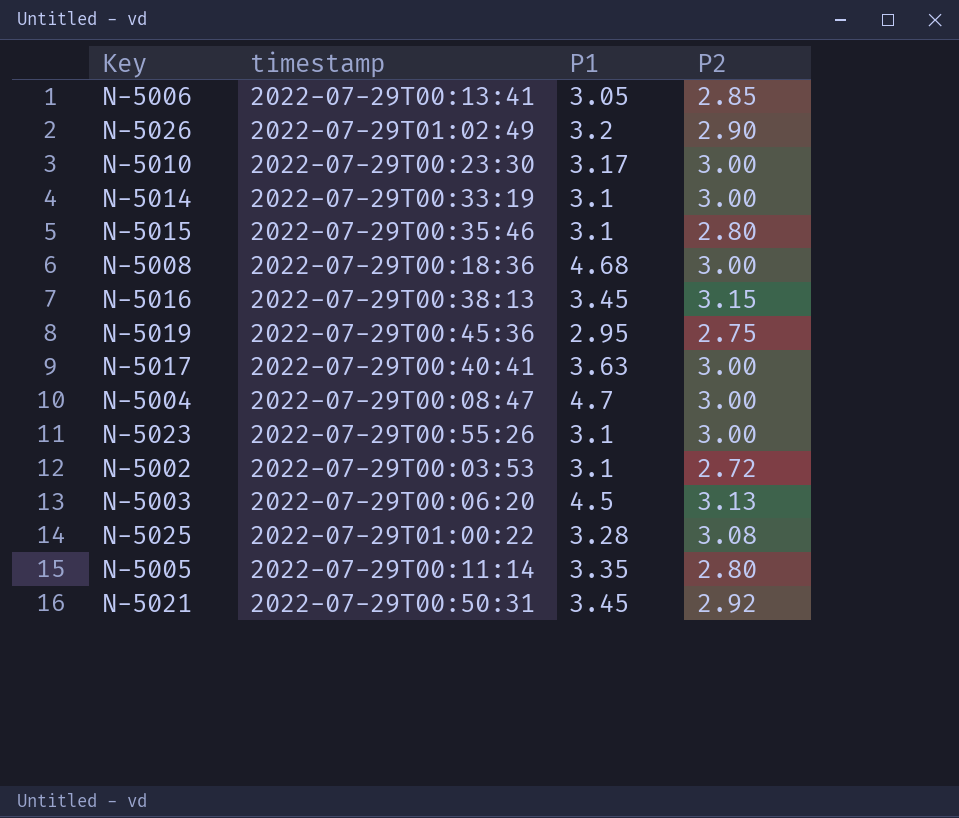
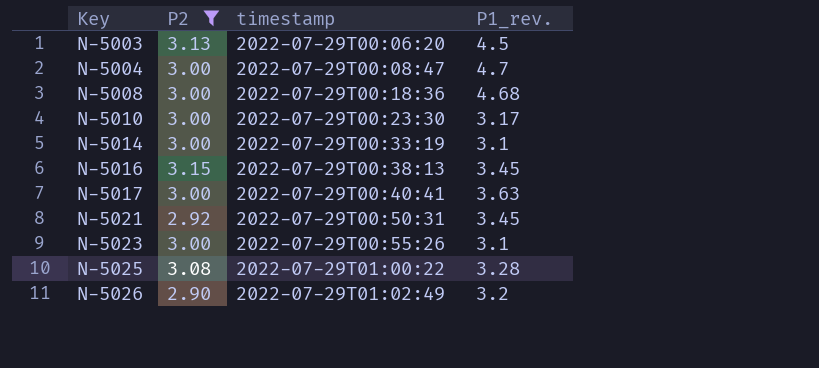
filter: none -> P2 >= 2.90
row order: none -> Key ascending
column P2 | position: 4 -> 2
column name: P1 -> P1_rev.

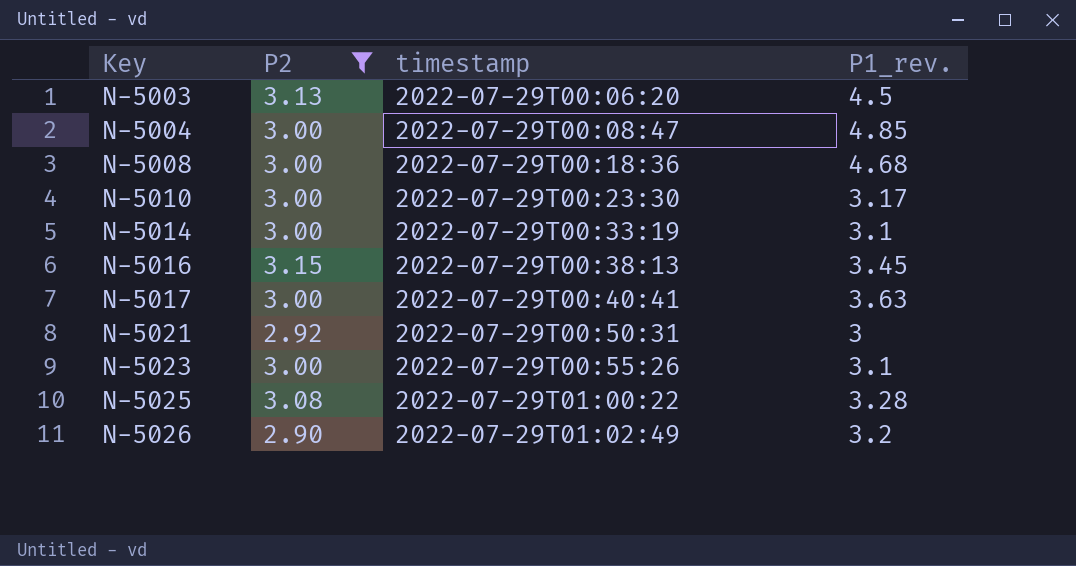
N-5004 | P1_rev.: 4.7 -> 4.85
N-5021 | P1_rev.: 3.45 -> 3

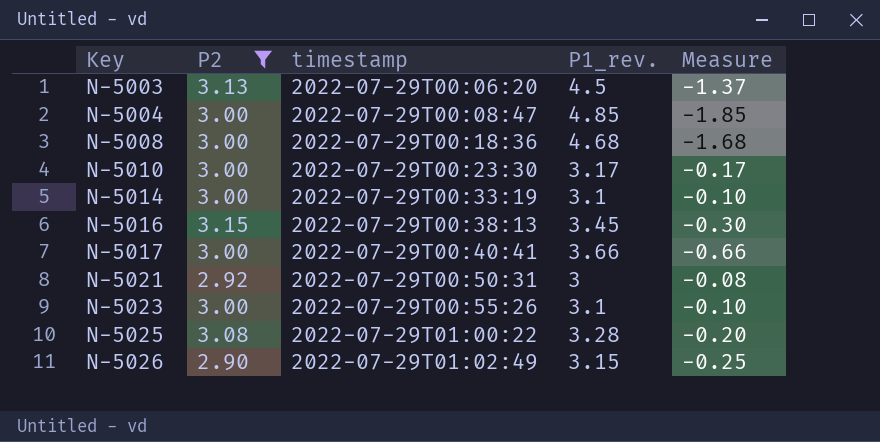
column Measure | formula: none -> [P2] - [P1_rev.]
N-5017 | P1_rev.: 3.63 -> 3.66
N-5026 | P1_rev.: 3.2 -> 3.15

